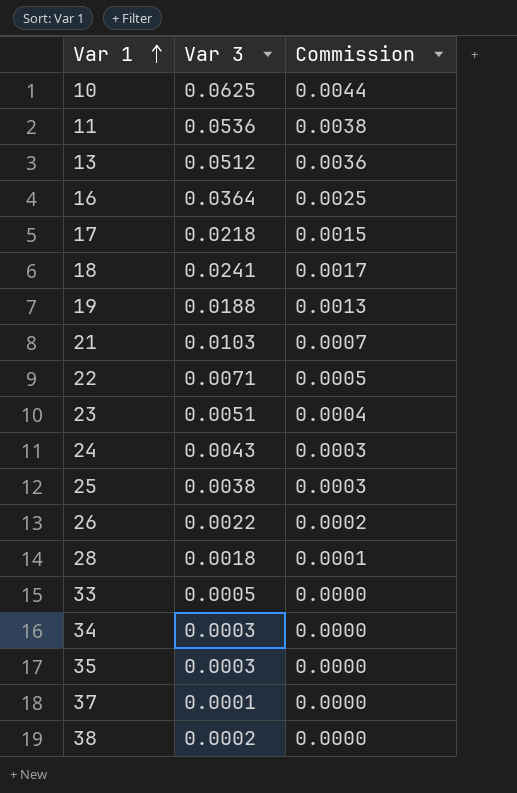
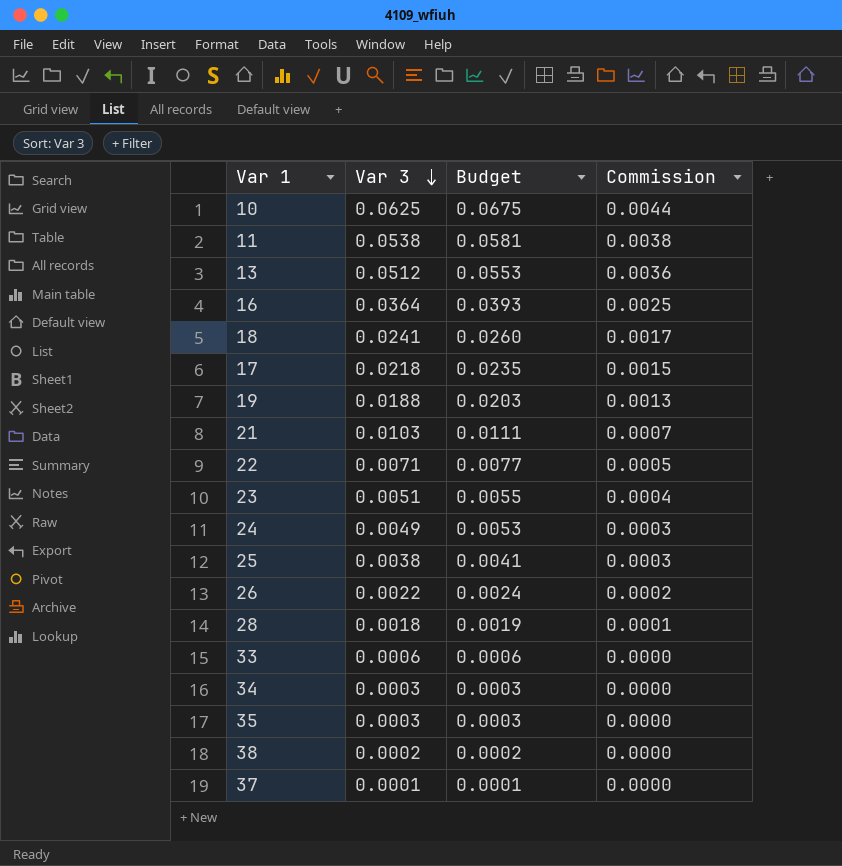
row order: Var 1 ascending -> Var 3 descending
column Budget | formula: none -> [Var 3] * 1.08
11 | Var 3: 0.0536 -> 0.0538
24 | Var 3: 0.0043 -> 0.0049
33 | Var 3: 0.0005 -> 0.0006

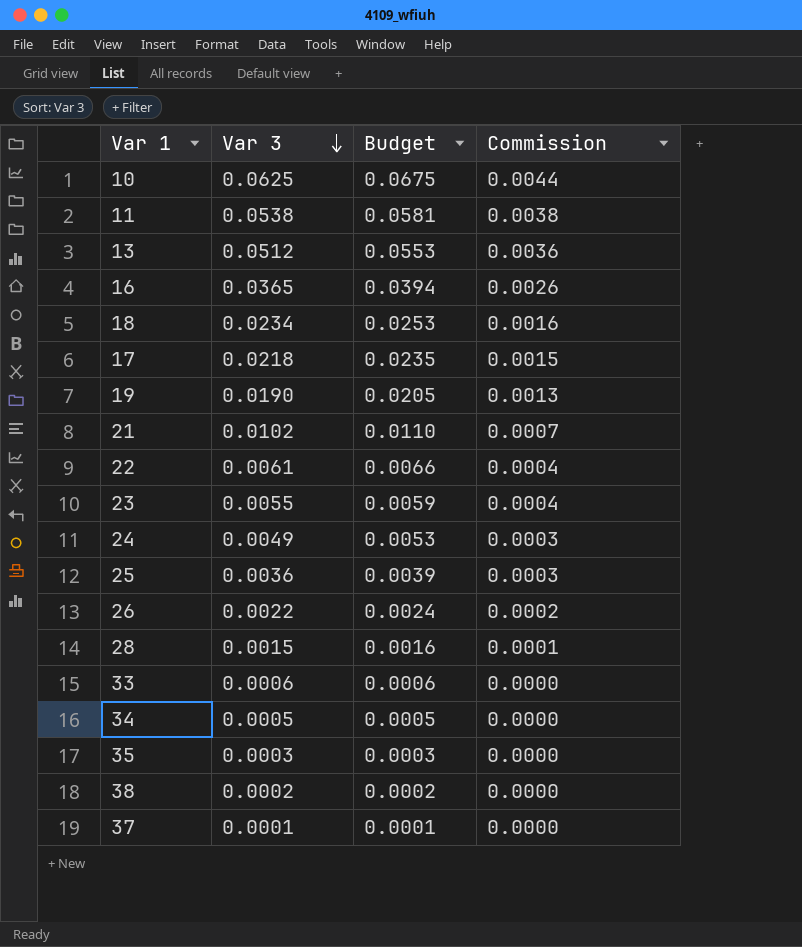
16 | Var 3: 0.0364 -> 0.0365
16 | Budget: 0.0393 -> 0.0394
16 | Commission: 0.0025 -> 0.0026
18 | Var 3: 0.0241 -> 0.0234
18 | Budget: 0.0260 -> 0.0253
18 | Commission: 0.0017 -> 0.0016
19 | Var 3: 0.0188 -> 0.0190
19 | Budget: 0.0203 -> 0.0205
21 | Var 3: 0.0103 -> 0.0102
21 | Budget: 0.0111 -> 0.0110
22 | Var 3: 0.0071 -> 0.0061
22 | Budget: 0.0077 -> 0.0066
22 | Commission: 0.0005 -> 0.0004
23 | Var 3: 0.0051 -> 0.0055
23 | Budget: 0.0055 -> 0.0059
25 | Var 3: 0.0038 -> 0.0036
25 | Budget: 0.0041 -> 0.0039
28 | Var 3: 0.0018 -> 0.0015
28 | Budget: 0.0019 -> 0.0016
34 | Var 3: 0.0003 -> 0.0005
34 | Budget: 0.0003 -> 0.0005

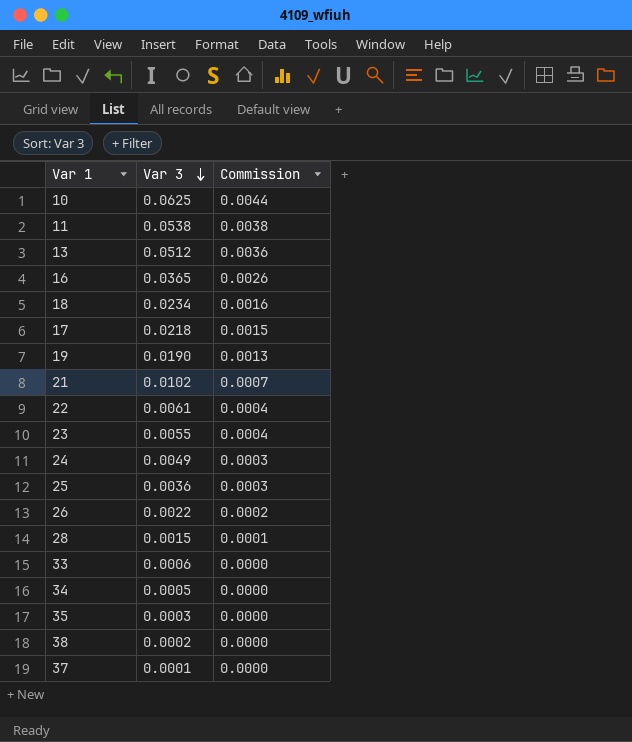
column Budget | formula: [Var 3] * 1.08 -> none

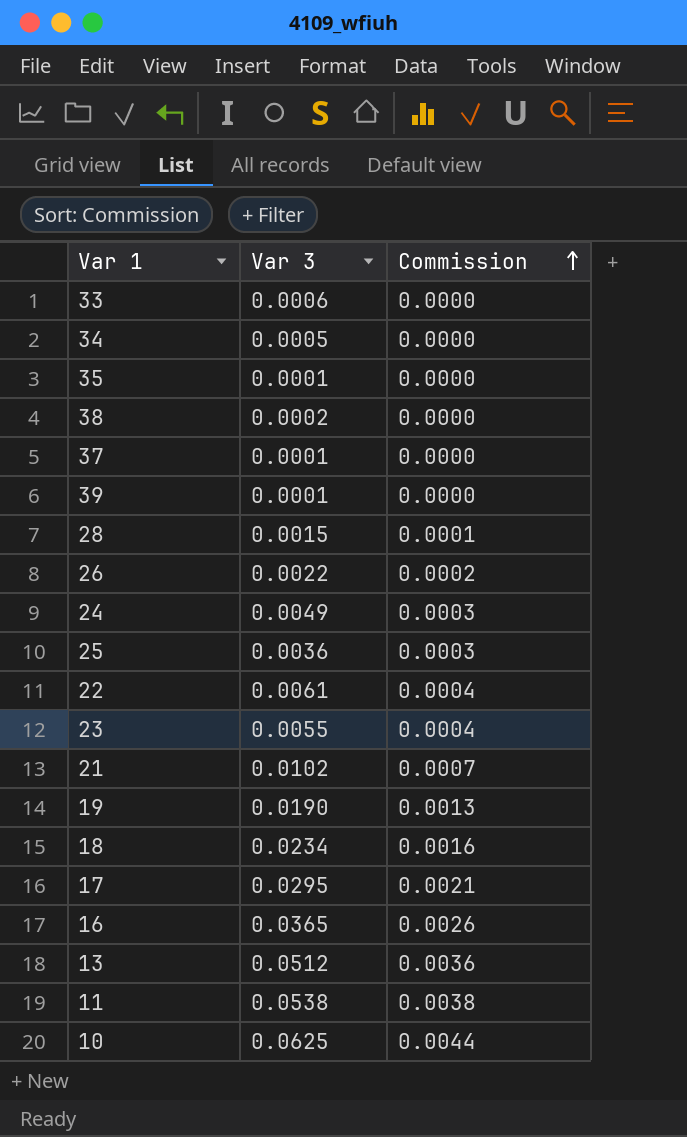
row order: Var 3 descending -> Commission ascending
35 | Var 3: 0.0003 -> 0.0001
row 39: none -> 0.0001 | 0.0000
17 | Var 3: 0.0218 -> 0.0295
17 | Commission: 0.0015 -> 0.0021

